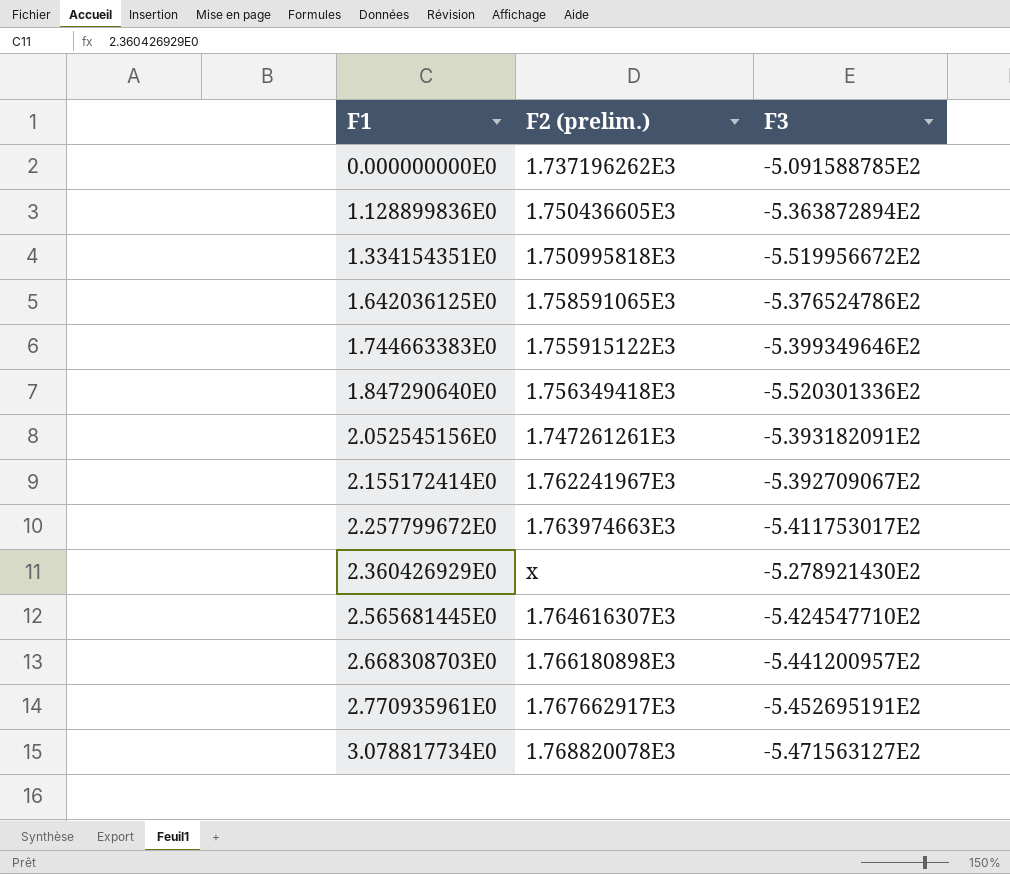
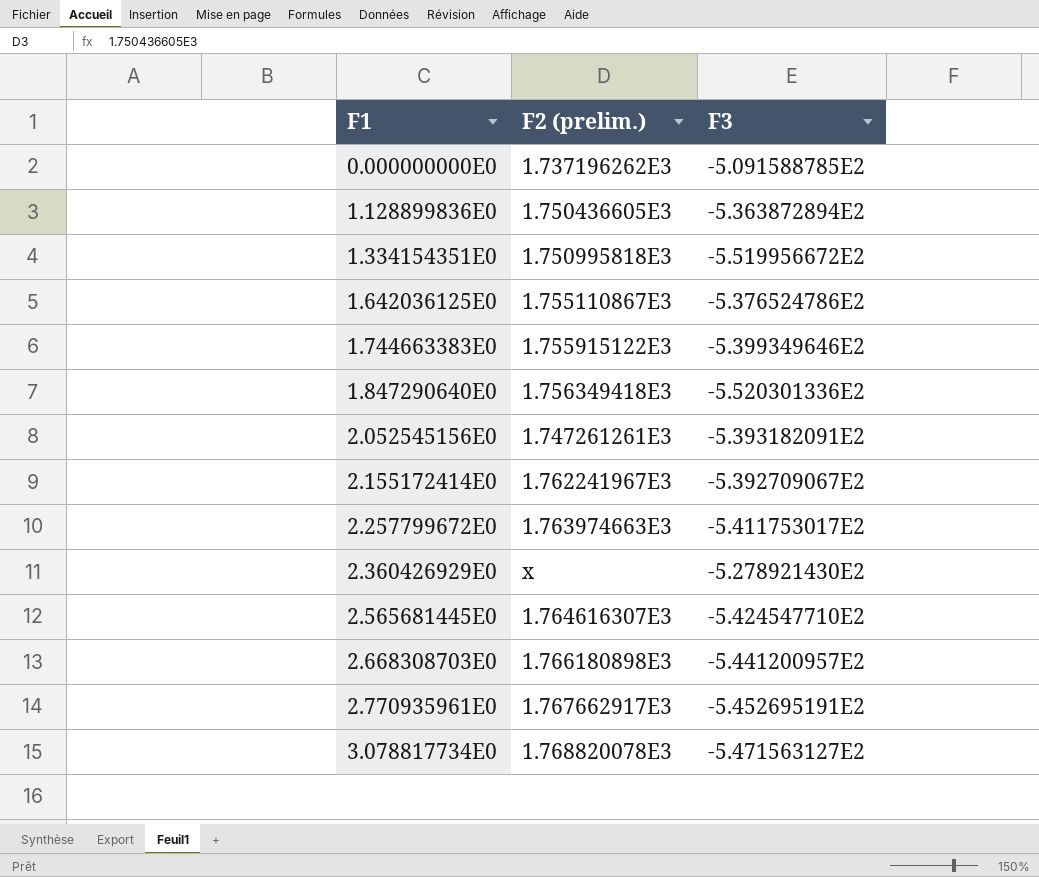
1.642036125E0 | F2 (prelim.): 1.758591065E3 -> 1.755110867E3

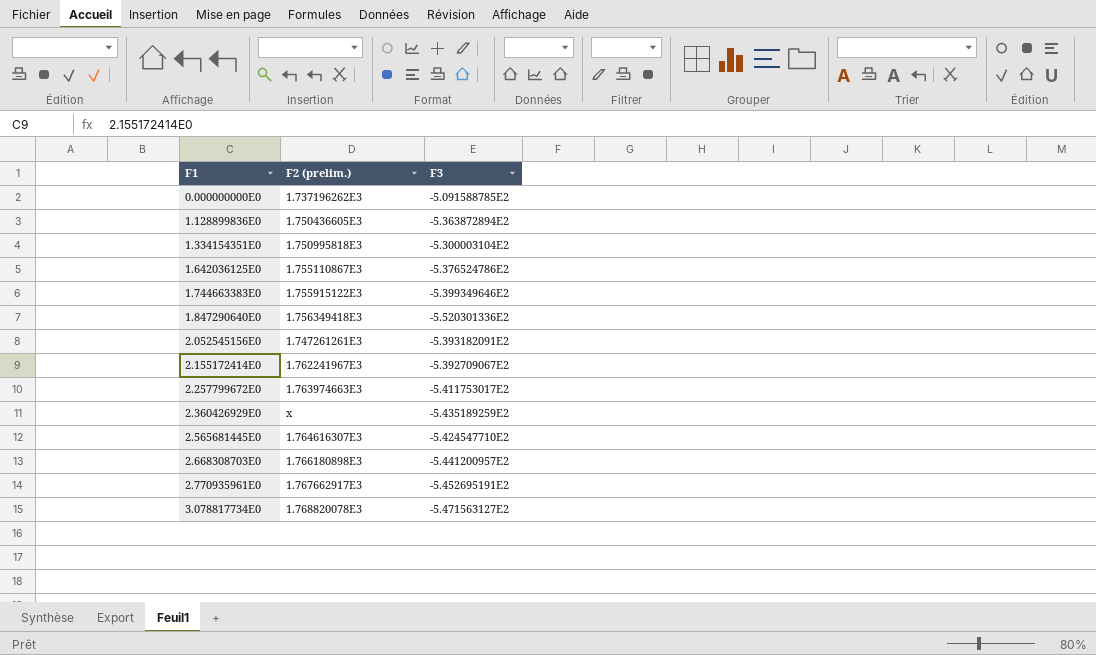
1.334154351E0 | F3: -5.519956672E2 -> -5.300003104E2
2.360426929E0 | F3: -5.278921430E2 -> -5.435189259E2

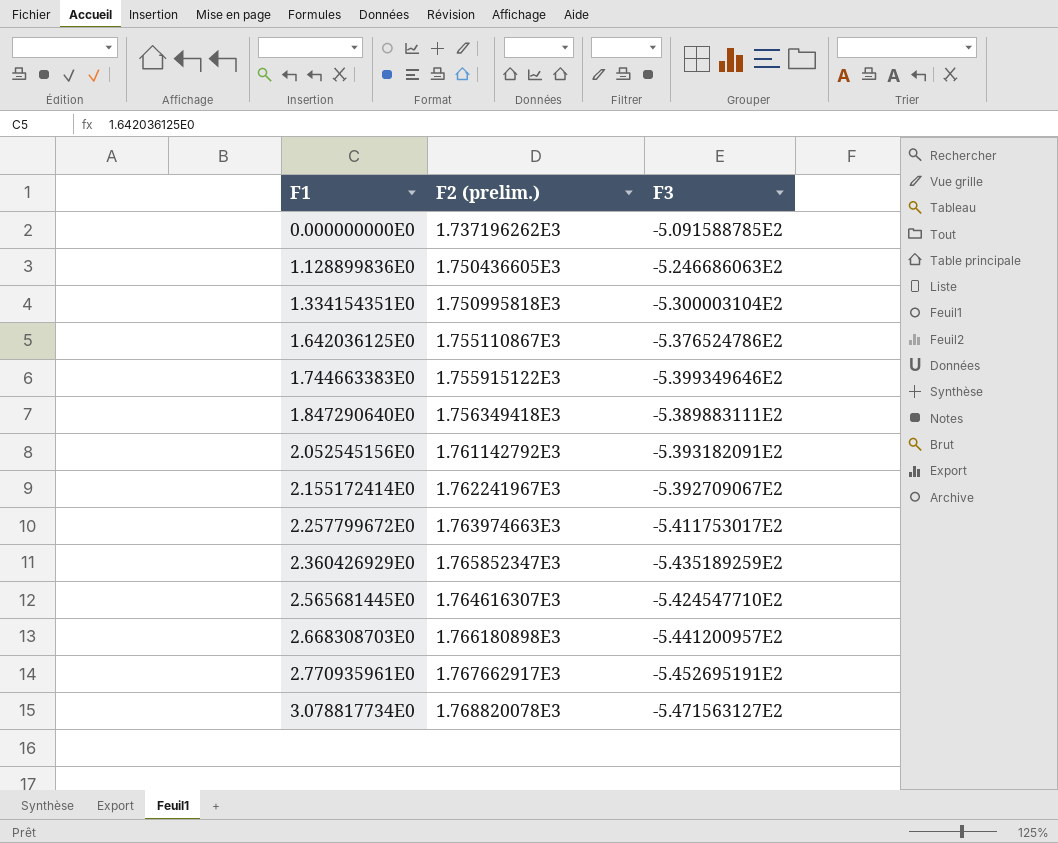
1.128899836E0 | F3: -5.363872894E2 -> -5.246686063E2
1.847290640E0 | F3: -5.520301336E2 -> -5.389883111E2
2.052545156E0 | F2 (prelim.): 1.747261261E3 -> 1.761142792E3
2.360426929E0 | F2 (prelim.): x -> 1.765852347E3

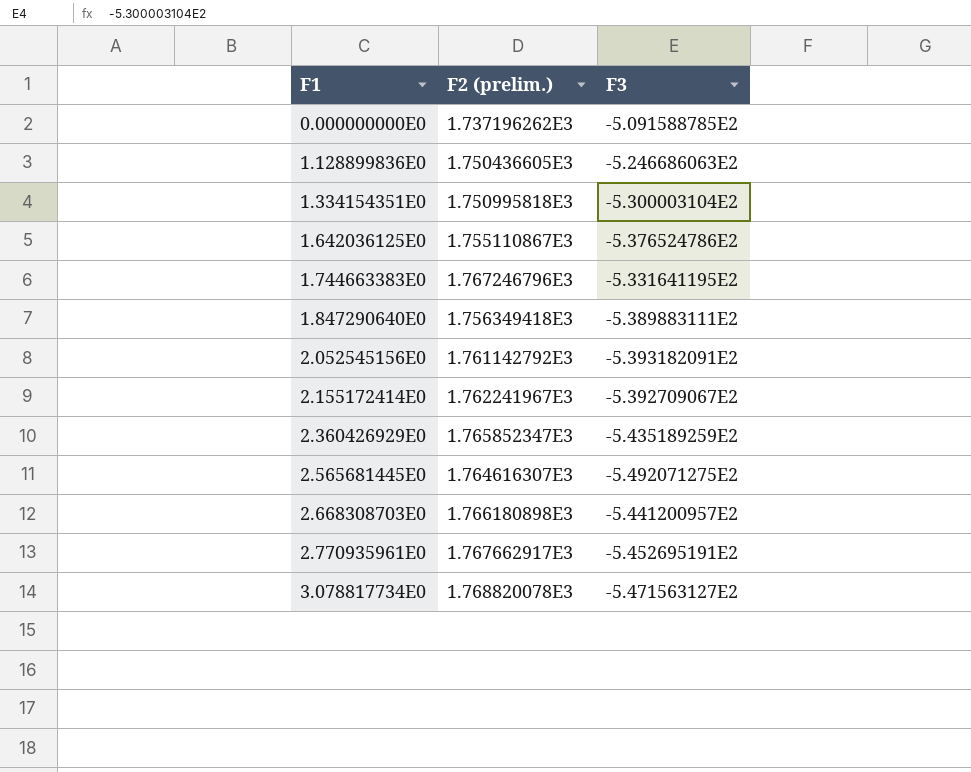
row 2.257799672E0: 1.763974663E3 | -5.411753017E2 -> none
1.744663383E0 | F2 (prelim.): 1.755915122E3 -> 1.767246796E3
1.744663383E0 | F3: -5.399349646E2 -> -5.331641195E2
2.565681445E0 | F3: -5.424547710E2 -> -5.492071275E2

